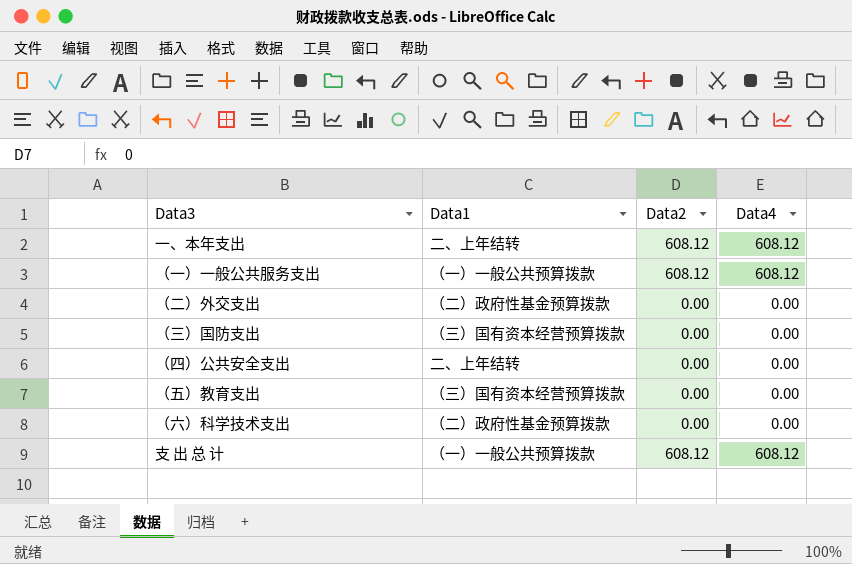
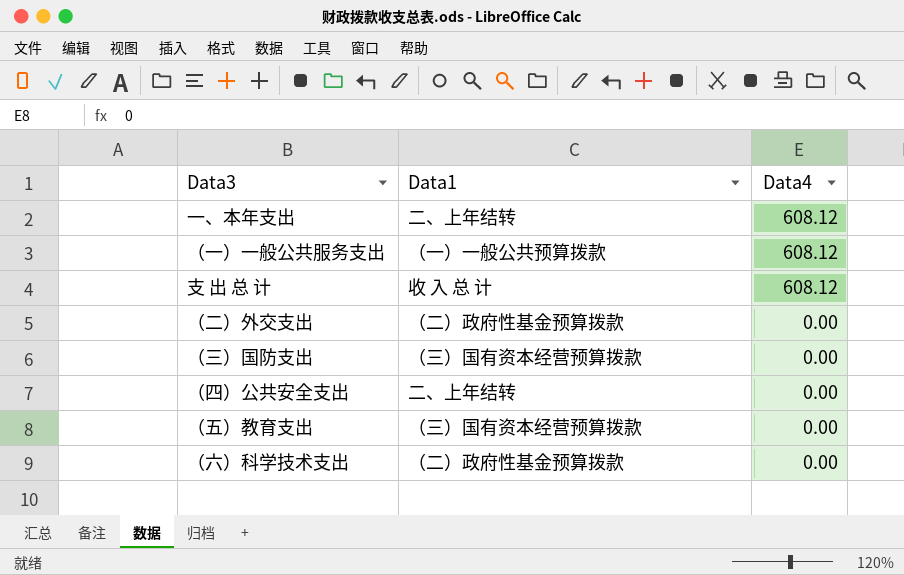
row order: none -> Data4 descending
column Data2 | position: 3 -> none
支 出 总 计 | Data1: （一）一般公共预算拨款 -> 收 入 总 计

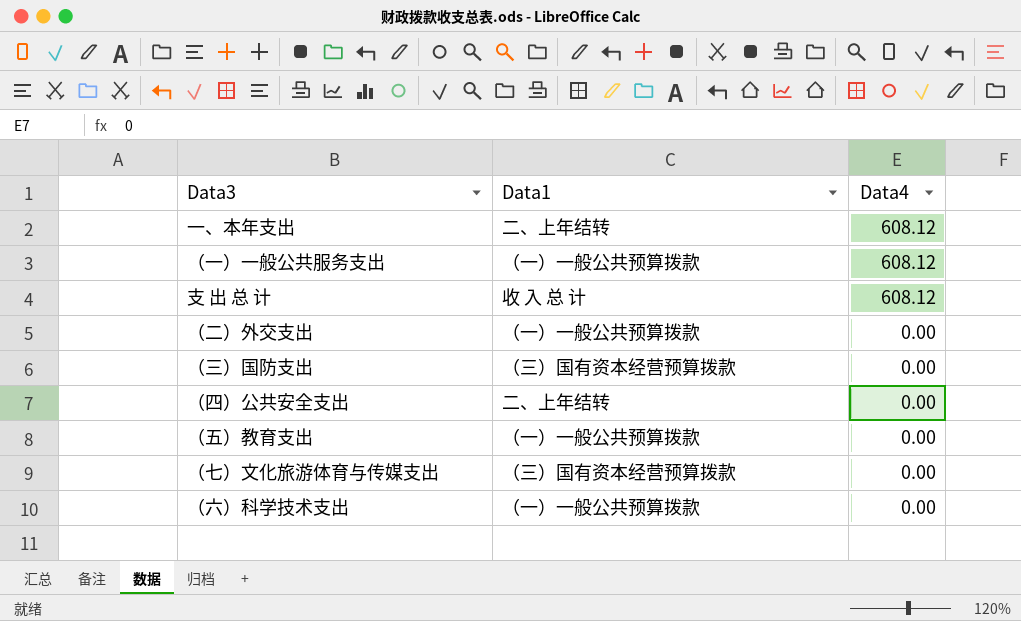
（二）外交支出 | Data1: （二）政府性基金预算拨款 -> （一）一般公共预算拨款
（五）教育支出 | Data1: （三）国有资本经营预算拨款 -> （一）一般公共预算拨款
row （七）文化旅游体育与传媒支出: none -> （三）国有资本经营预算拨款 | 0.00
（六）科学技术支出 | Data1: （二）政府性基金预算拨款 -> （一）一般公共预算拨款

